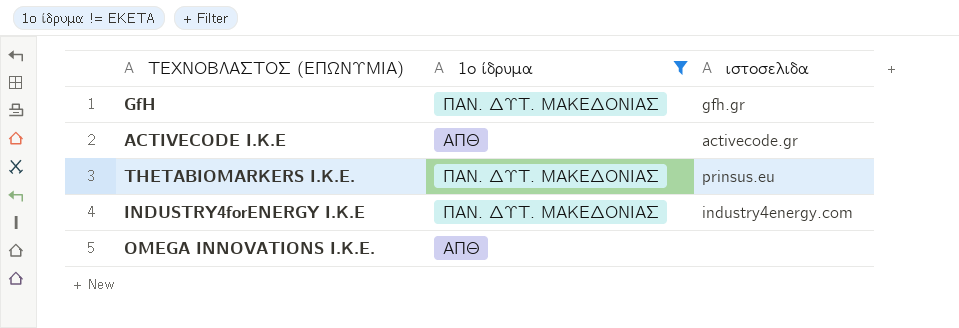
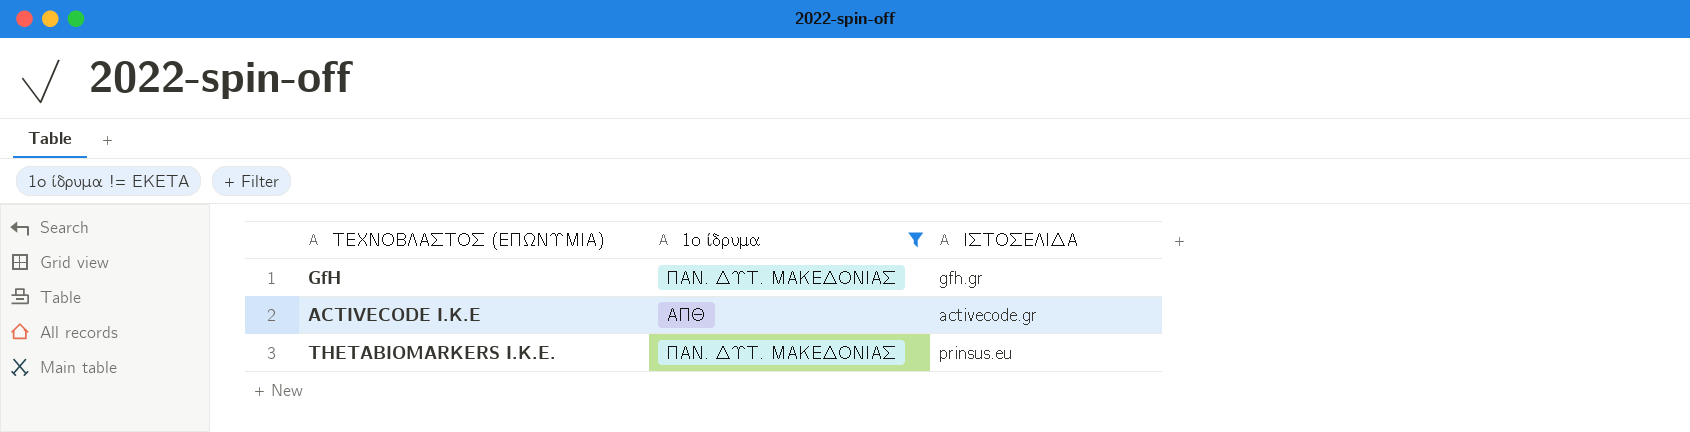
column name: ιστοσελιδα -> ΙΣΤΟΣΕΛΙΔΑ
row INDUSTRY4forENERGY Ι.Κ.Ε: ΠΑΝ. ΔΥΤ. ΜΑΚΕΔΟΝΙΑΣ | industry4energy.com -> none
row OMEGA INNOVATIONS Ι.Κ.Ε.: ΑΠΘ | none -> none

